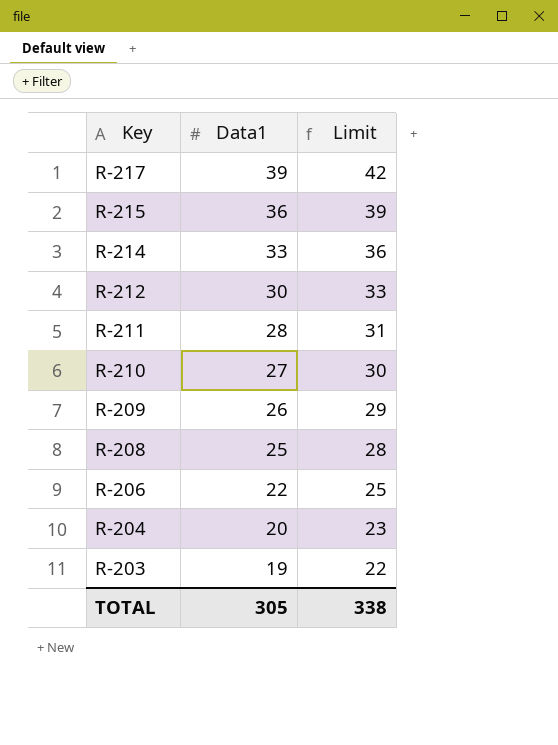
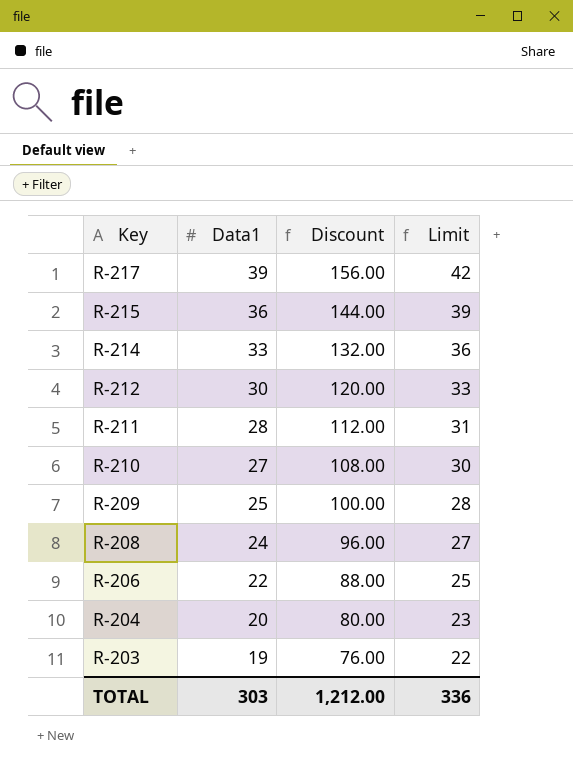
column Discount | formula: none -> [Data1] * 4
R-209 | Data1: 26 -> 25
R-209 | Limit: 29 -> 28
R-208 | Data1: 25 -> 24
R-208 | Limit: 28 -> 27
TOTAL | Data1: 305 -> 303
TOTAL | Limit: 338 -> 336

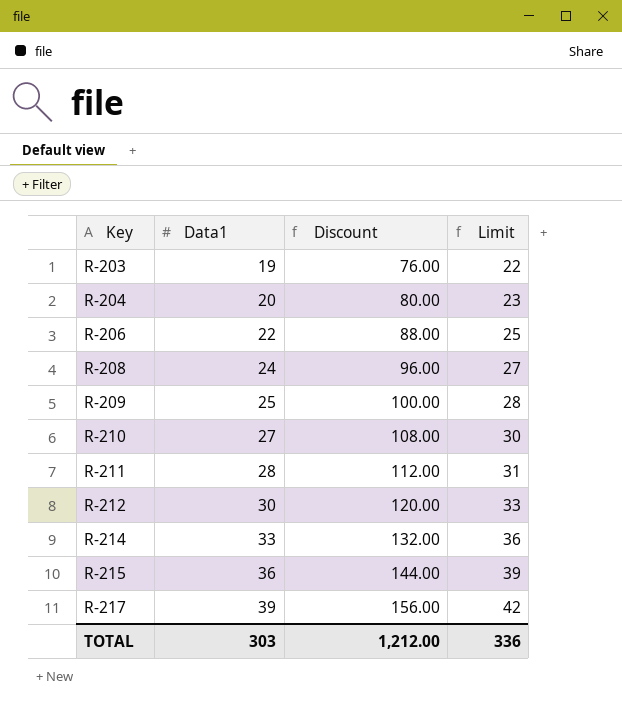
row order: Key descending -> Key ascending

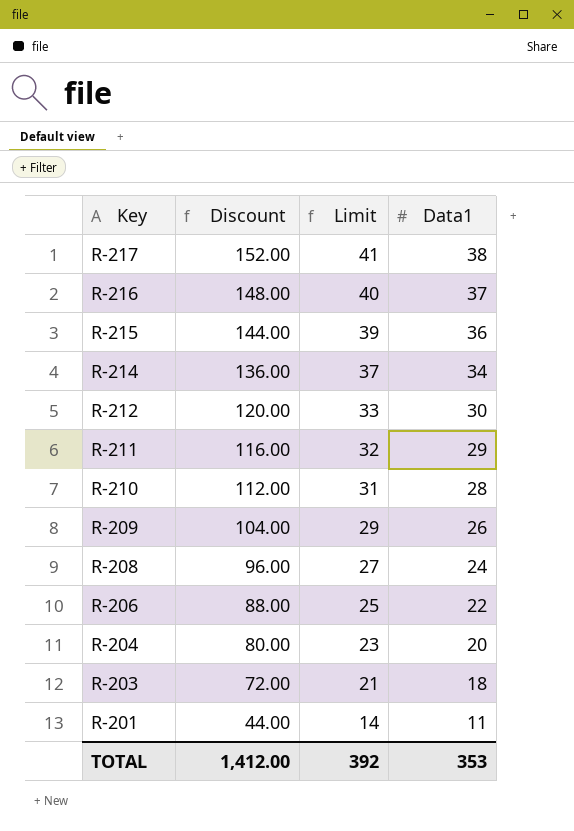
row order: Key ascending -> Key descending
column Data1 | position: 2 -> 4
R-217 | Discount: 156.00 -> 152.00
R-217 | Limit: 42 -> 41
R-217 | Data1: 39 -> 38
row R-216: none -> 148.00 | 40 | 37
R-214 | Discount: 132.00 -> 136.00
R-214 | Limit: 36 -> 37
R-214 | Data1: 33 -> 34
R-211 | Discount: 112.00 -> 116.00
R-211 | Limit: 31 -> 32
R-211 | Data1: 28 -> 29
R-210 | Discount: 108.00 -> 112.00
R-210 | Limit: 30 -> 31
R-210 | Data1: 27 -> 28
R-209 | Discount: 100.00 -> 104.00
R-209 | Limit: 28 -> 29
R-209 | Data1: 25 -> 26
R-203 | Discount: 76.00 -> 72.00
R-203 | Limit: 22 -> 21
R-203 | Data1: 19 -> 18
row R-201: none -> 44.00 | 14 | 11
TOTAL | Discount: 1,212.00 -> 1,412.00
TOTAL | Limit: 336 -> 392
TOTAL | Data1: 303 -> 353

